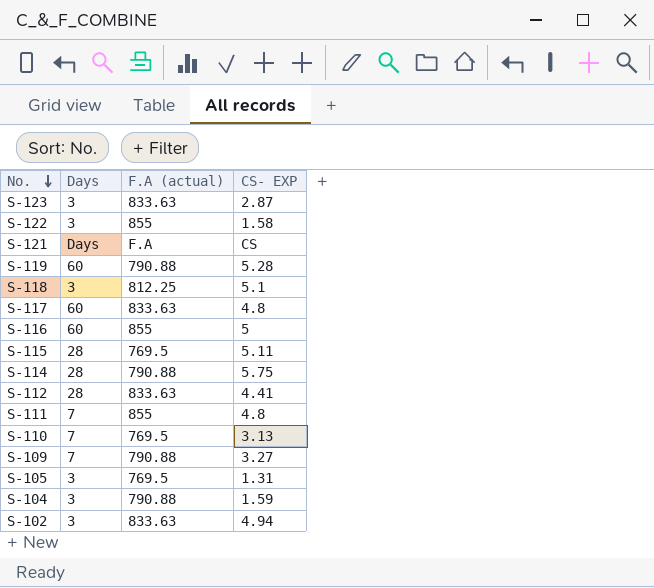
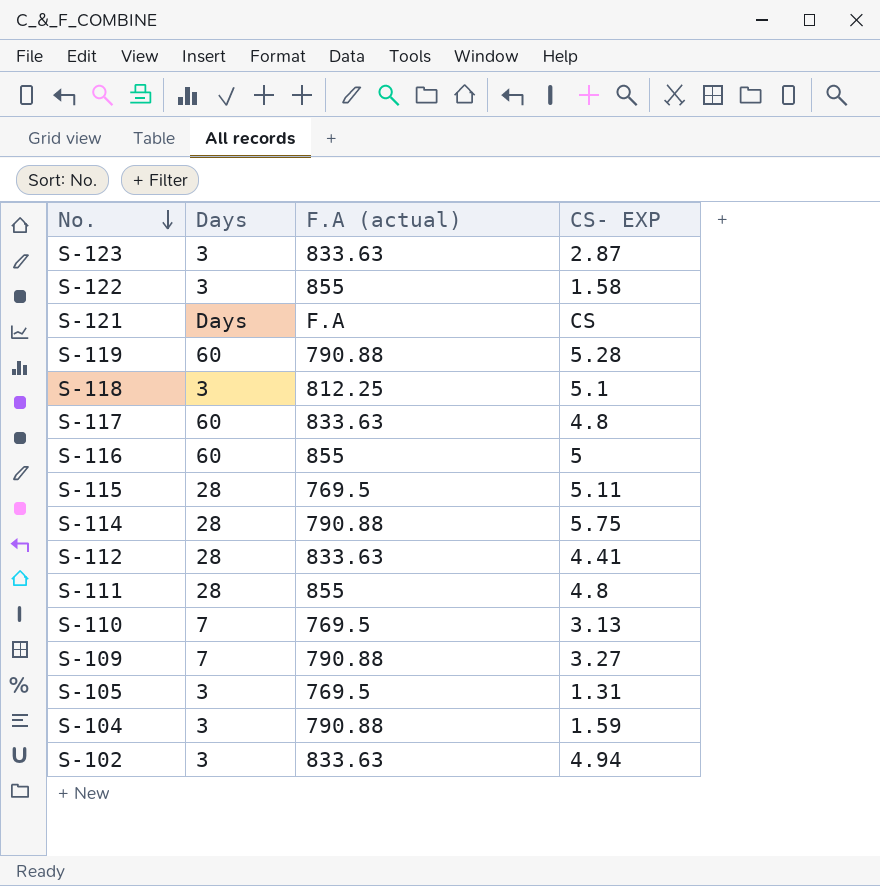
S-111 | Days: 7 -> 28

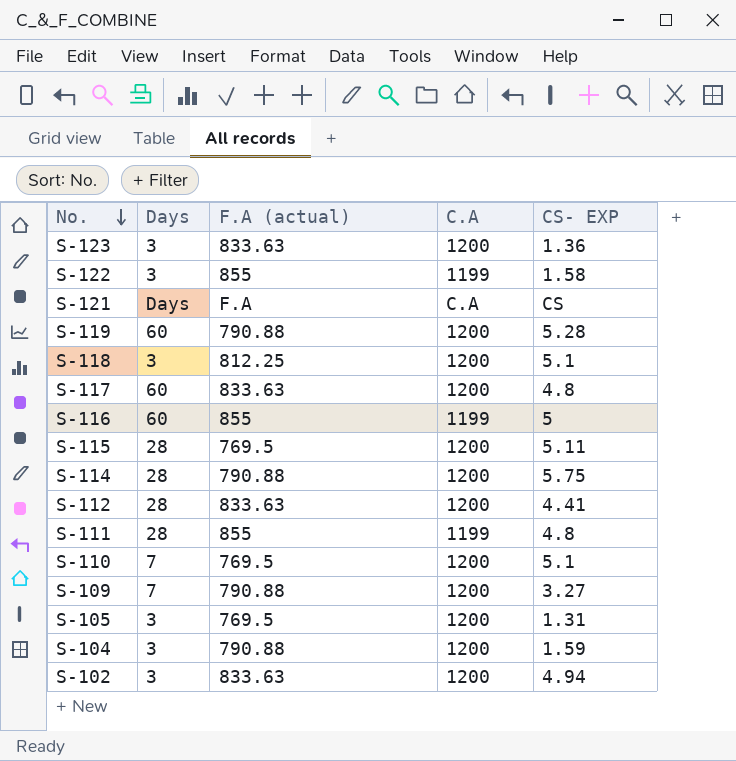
column C.A | position: none -> 4
S-123 | CS- EXP: 2.87 -> 1.36
S-110 | CS- EXP: 3.13 -> 5.1

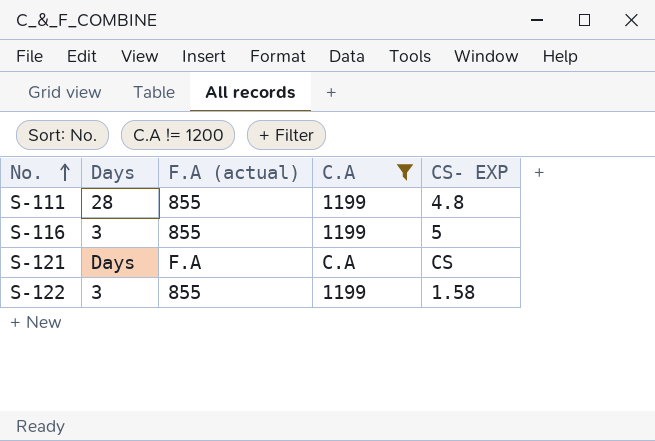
filter: none -> C.A != 1200
row order: No. descending -> No. ascending
S-116 | Days: 60 -> 3

